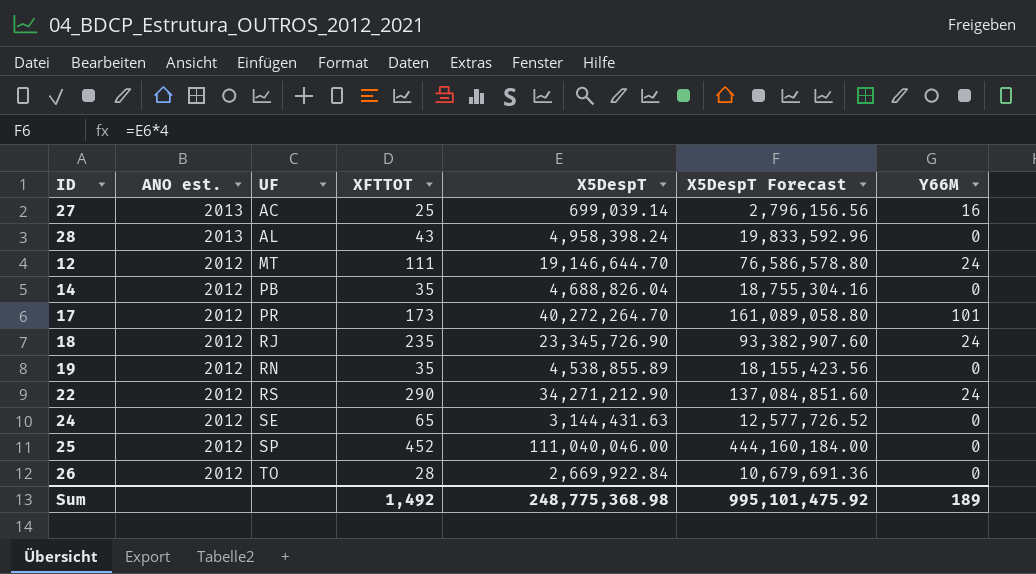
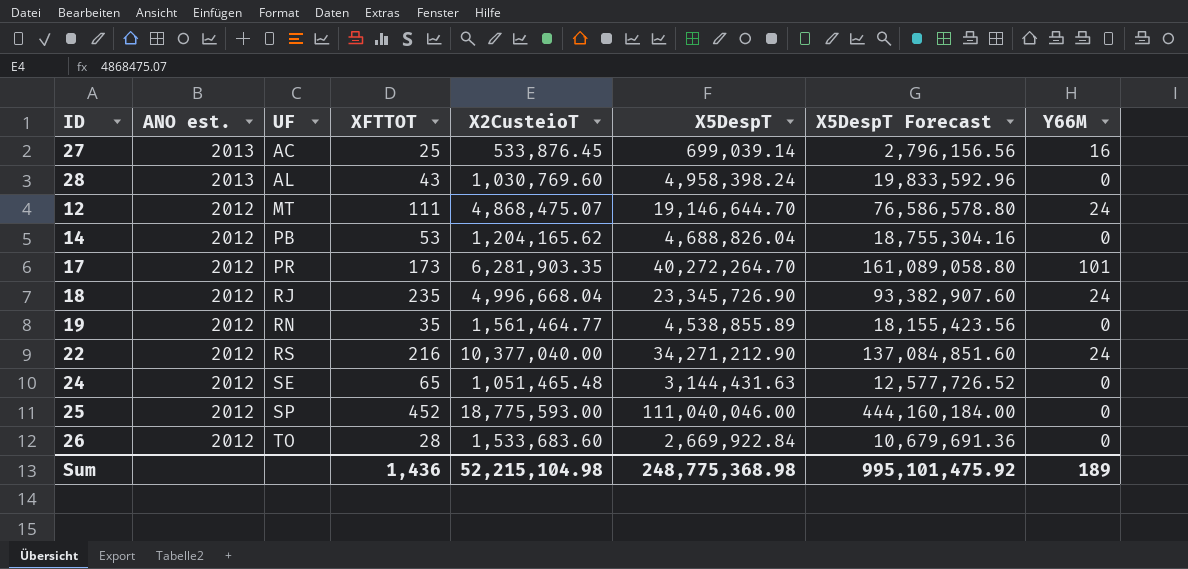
column X2CusteioT | position: none -> 5
14 | XFTTOT: 35 -> 53
22 | XFTTOT: 290 -> 216
Sum | XFTTOT: 1,492 -> 1,436

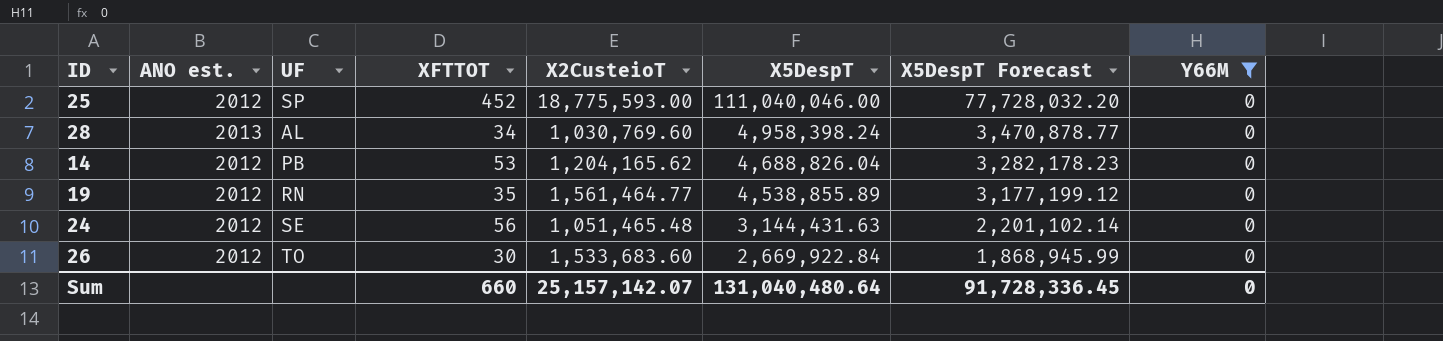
filter: none -> Y66M = 0
row order: ANO est. descending -> X5DespT descending
column X5DespT Forecast | formula: [X5DespT] * 4 -> [X5DespT] * 0.7
28 | XFTTOT: 43 -> 34
24 | XFTTOT: 65 -> 56
26 | XFTTOT: 28 -> 30
Sum | XFTTOT: 1,436 -> 660
Sum | X2CusteioT: 52,215,104.98 -> 25,157,142.07
Sum | X5DespT: 248,775,368.98 -> 131,040,480.64
Sum | X5DespT Forecast: 995,101,475.92 -> 91,728,336.45
Sum | Y66M: 189 -> 0

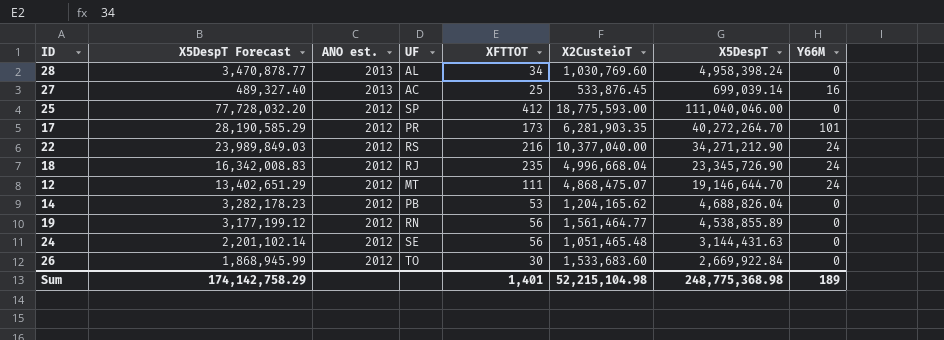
filter: Y66M = 0 -> none
row order: X5DespT descending -> ANO est. descending
column X5DespT Forecast | position: 7 -> 2
25 | XFTTOT: 452 -> 412
19 | XFTTOT: 35 -> 56
Sum | X5DespT Forecast: 91,728,336.45 -> 174,142,758.29
Sum | XFTTOT: 660 -> 1,401
Sum | X2CusteioT: 25,157,142.07 -> 52,215,104.98
Sum | X5DespT: 131,040,480.64 -> 248,775,368.98
Sum | Y66M: 0 -> 189

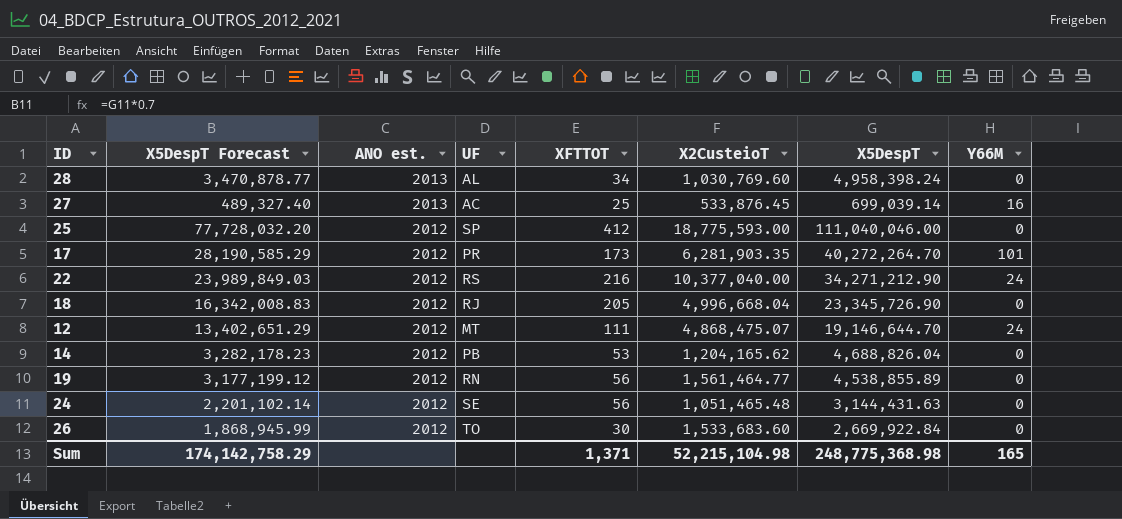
18 | XFTTOT: 235 -> 205
18 | Y66M: 24 -> 0
Sum | XFTTOT: 1,401 -> 1,371
Sum | Y66M: 189 -> 165

